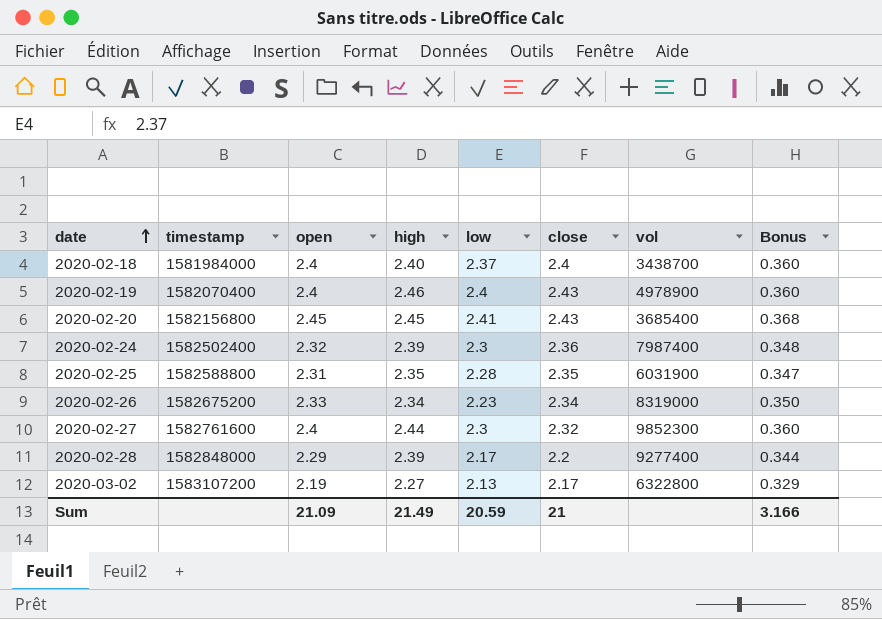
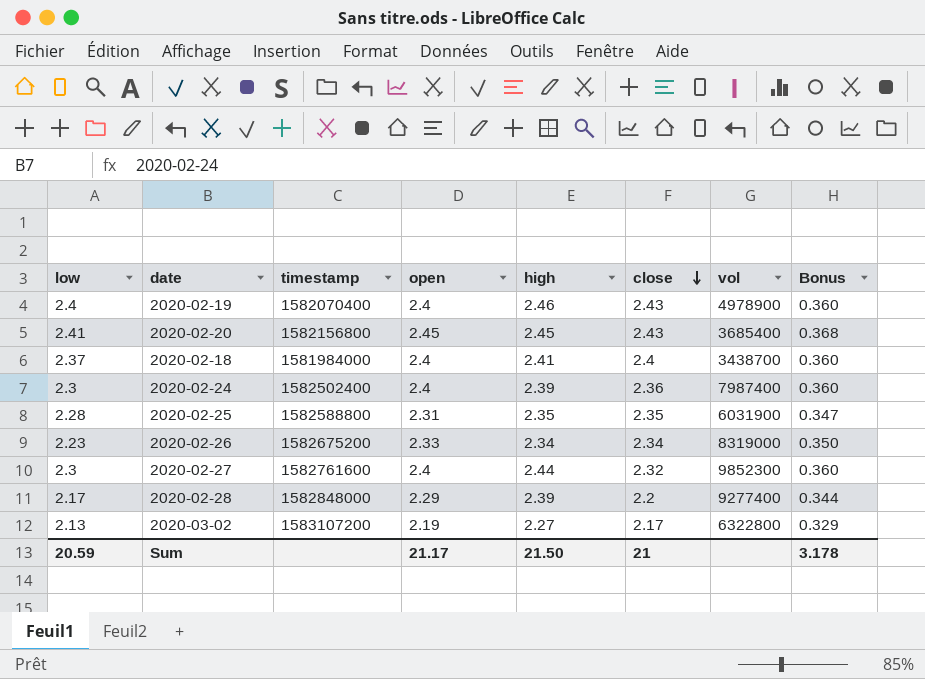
row order: date ascending -> close descending
column low | position: 5 -> 1
2020-02-18 | high: 2.40 -> 2.41
2020-02-24 | open: 2.32 -> 2.4
2020-02-24 | Bonus: 0.348 -> 0.360
Sum | open: 21.09 -> 21.17
Sum | high: 21.49 -> 21.50
Sum | Bonus: 3.166 -> 3.178

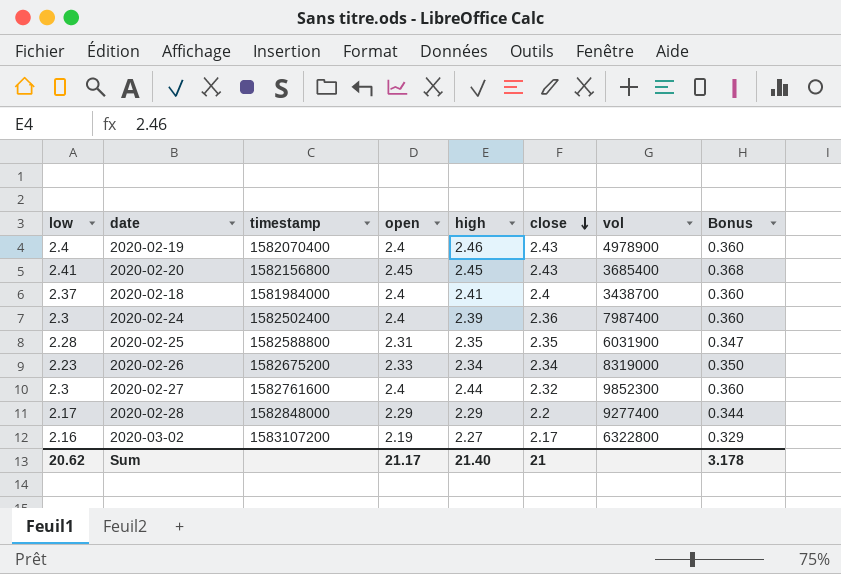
2020-02-28 | high: 2.39 -> 2.29
2020-03-02 | low: 2.13 -> 2.16
Sum | low: 20.59 -> 20.62
Sum | high: 21.50 -> 21.40

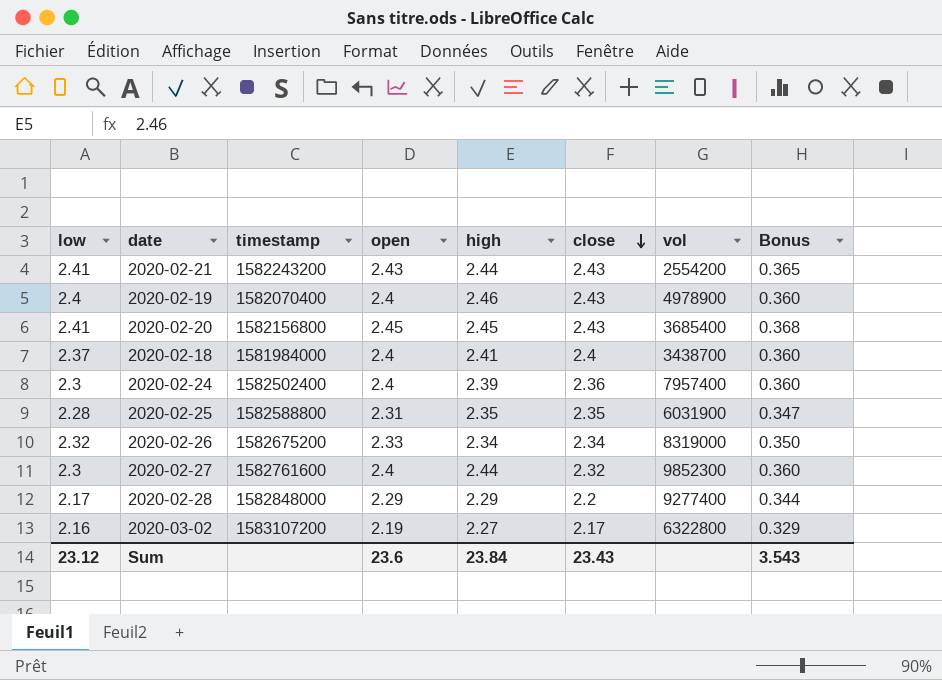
row 2020-02-21: none -> 2.41 | 1582243200 | 2.43 | 2.44 | 2.43 | 2554200 | 0.365
2020-02-24 | vol: 7987400 -> 7957400
2020-02-26 | low: 2.23 -> 2.32
Sum | low: 20.62 -> 23.12
Sum | open: 21.17 -> 23.6
Sum | high: 21.40 -> 23.84
Sum | close: 21 -> 23.43
Sum | Bonus: 3.178 -> 3.543

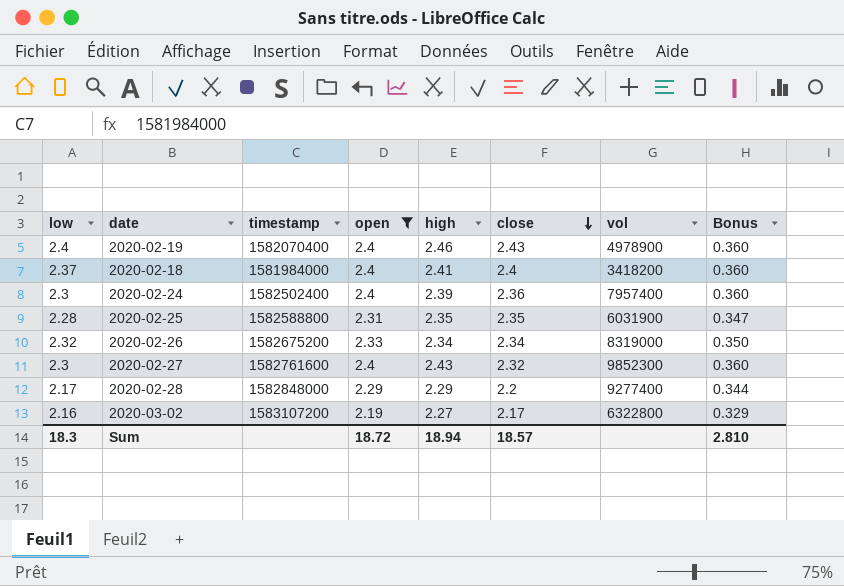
filter: none -> open <= 2.4
2020-02-18 | vol: 3438700 -> 3418200
2020-02-27 | high: 2.44 -> 2.43
Sum | low: 23.12 -> 18.3
Sum | open: 23.6 -> 18.72
Sum | high: 23.84 -> 18.94
Sum | close: 23.43 -> 18.57
Sum | Bonus: 3.543 -> 2.810

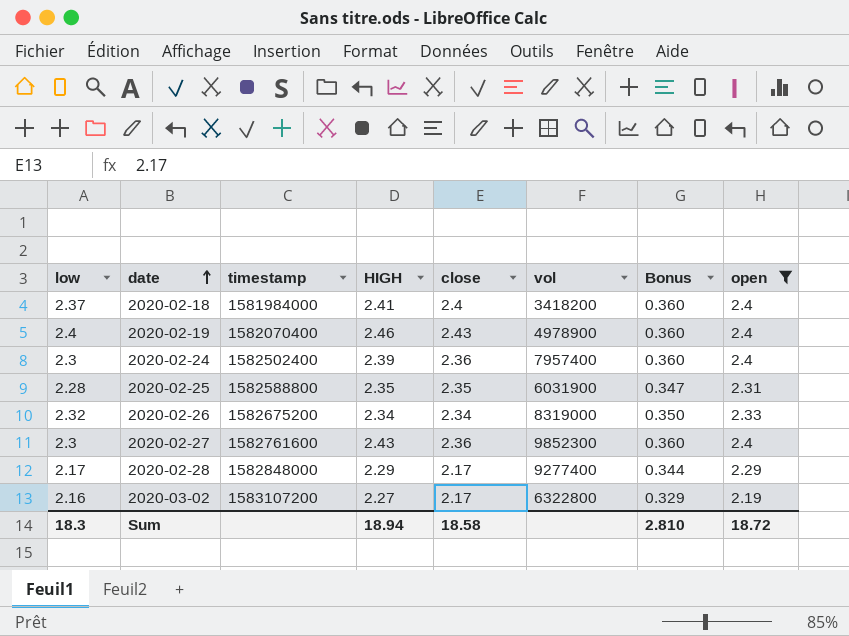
row order: close descending -> date ascending
column name: high -> HIGH
column open | position: 4 -> 8
2020-02-27 | close: 2.32 -> 2.36
2020-02-28 | close: 2.2 -> 2.17
Sum | close: 18.57 -> 18.58

